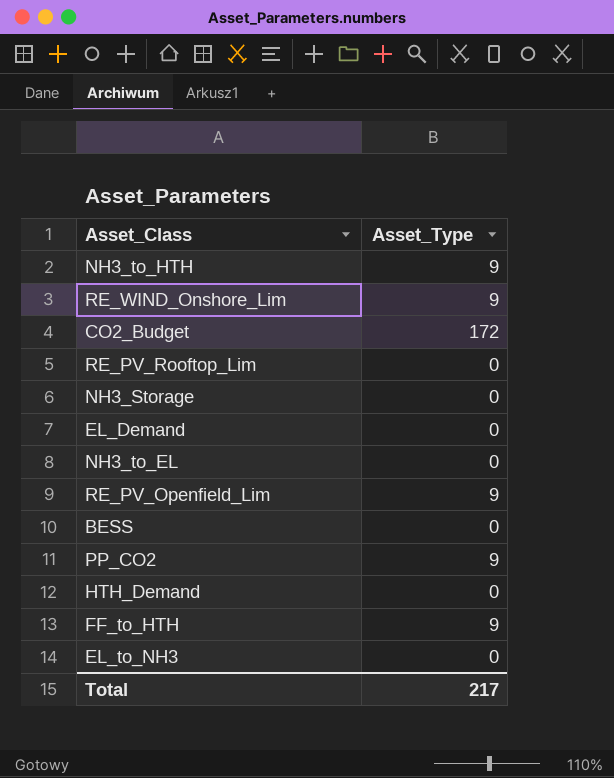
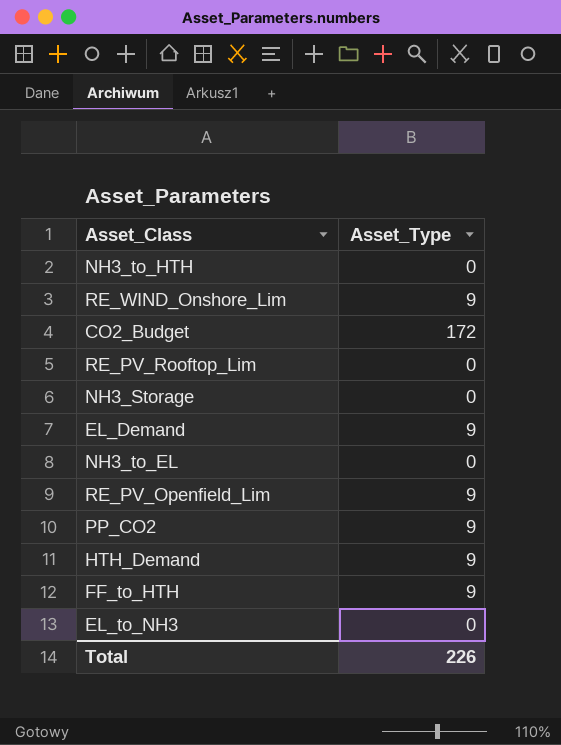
row BESS: 0 -> none
NH3_to_HTH | Asset_Type: 9 -> 0
EL_Demand | Asset_Type: 0 -> 9
HTH_Demand | Asset_Type: 0 -> 9
Total | Asset_Type: 217 -> 226

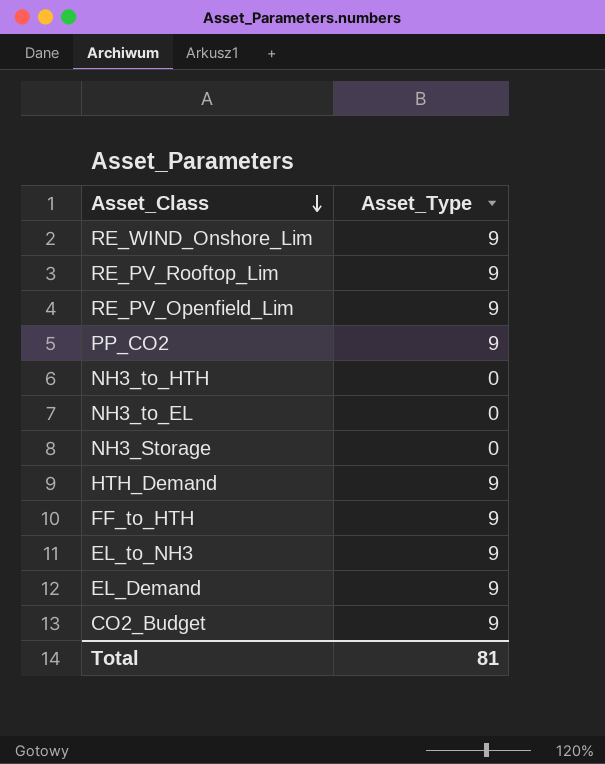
row order: none -> Asset_Class descending
RE_PV_Rooftop_Lim | Asset_Type: 0 -> 9
EL_to_NH3 | Asset_Type: 0 -> 9
CO2_Budget | Asset_Type: 172 -> 9
Total | Asset_Type: 226 -> 81

